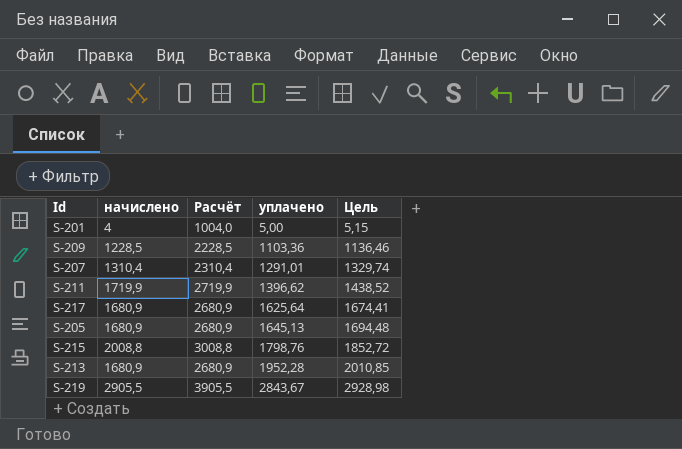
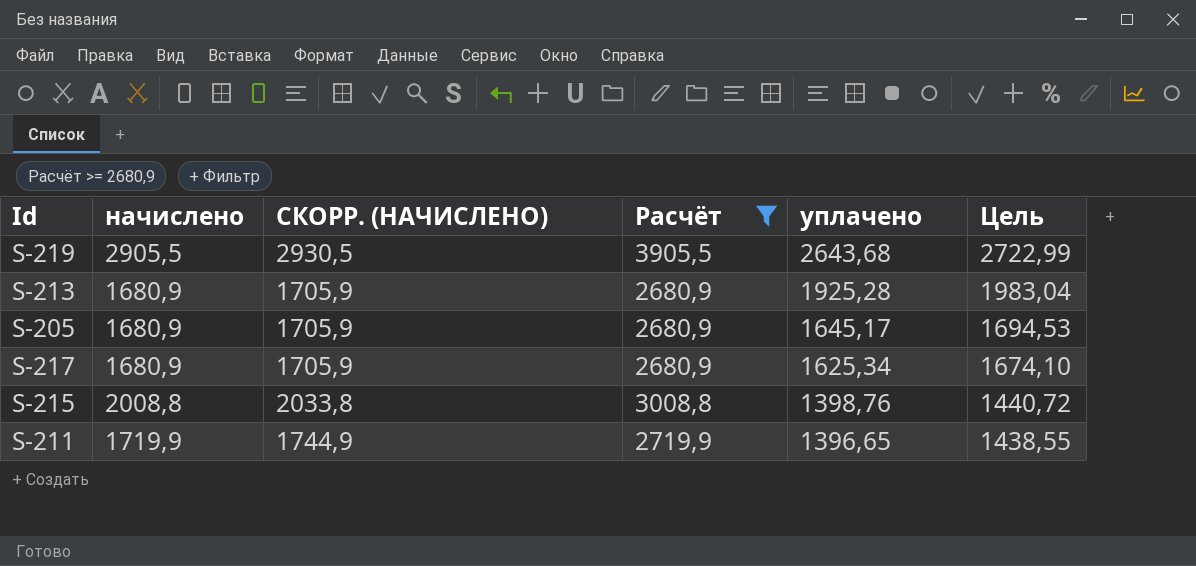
filter: none -> Расчёт >= 2680,9
row order: уплачено ascending -> уплачено descending
column СКОРР. (НАЧИСЛЕНО) | formula: none -> [начислено] + 25
S-219 | уплачено: 2843,67 -> 2643,68
S-219 | Цель: 2928,98 -> 2722,99
S-213 | уплачено: 1952,28 -> 1925,28
S-213 | Цель: 2010,85 -> 1983,04
S-205 | уплачено: 1645,13 -> 1645,17
S-205 | Цель: 1694,48 -> 1694,53
S-217 | уплачено: 1625,64 -> 1625,34
S-217 | Цель: 1674,41 -> 1674,10
S-215 | уплачено: 1798,76 -> 1398,76
S-215 | Цель: 1852,72 -> 1440,72
S-211 | уплачено: 1396,62 -> 1396,65
S-211 | Цель: 1438,52 -> 1438,55

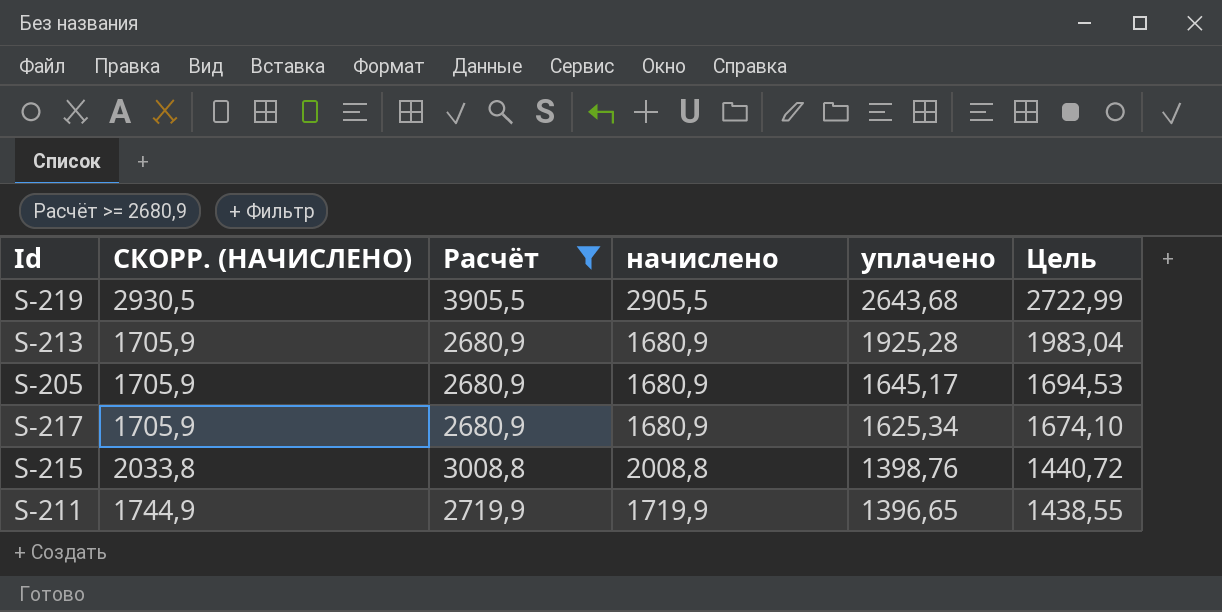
column начислено | position: 2 -> 4

